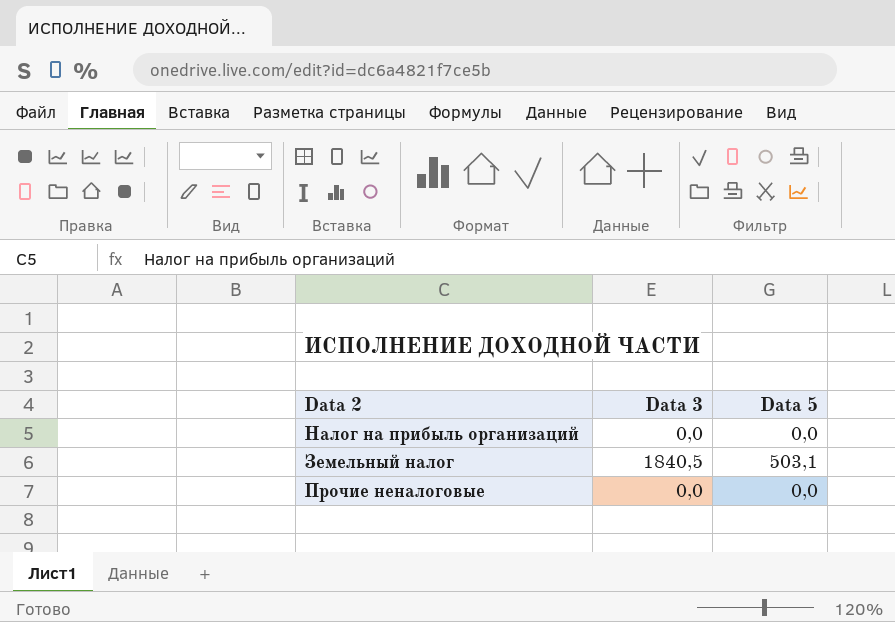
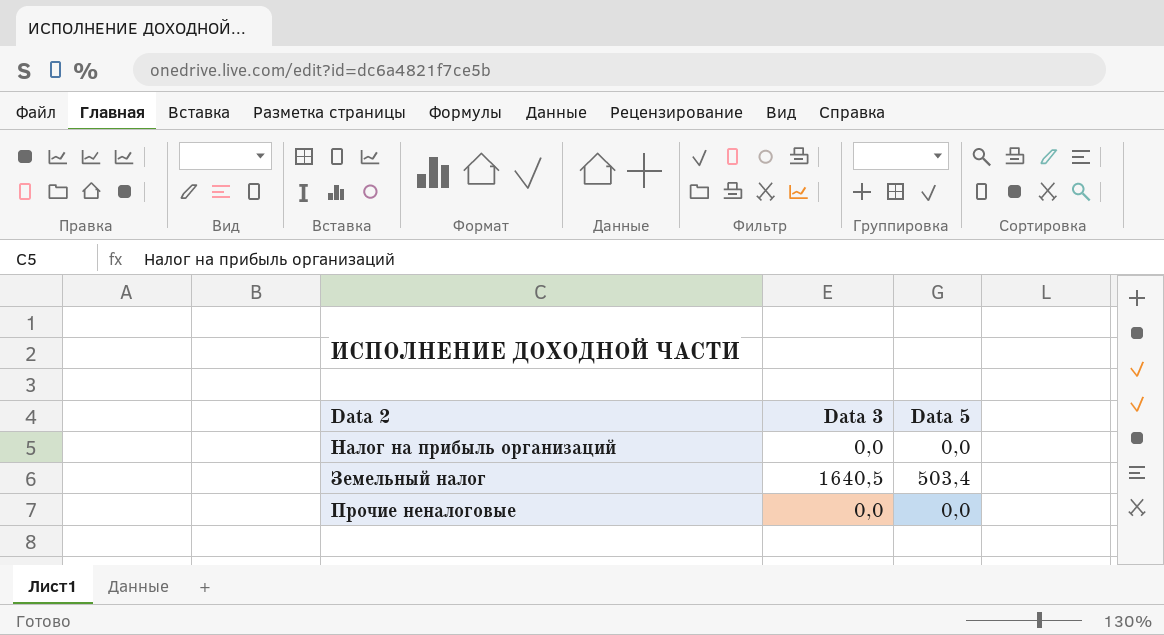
Земельный налог | Data 3: 1840,5 -> 1640,5
Земельный налог | Data 5: 503,1 -> 503,4

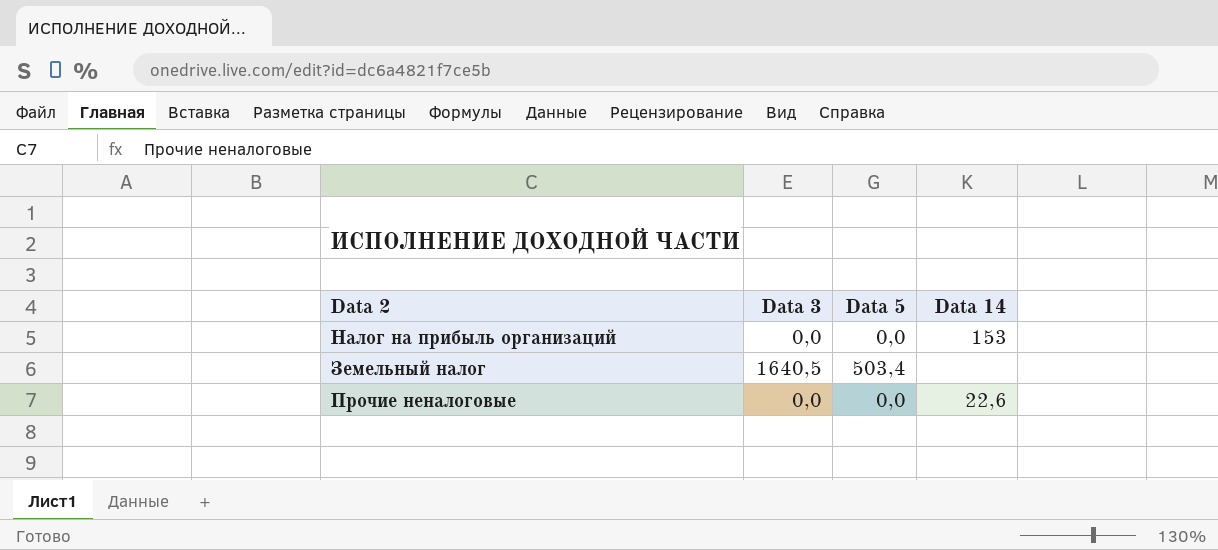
column Data 14 | position: none -> 4

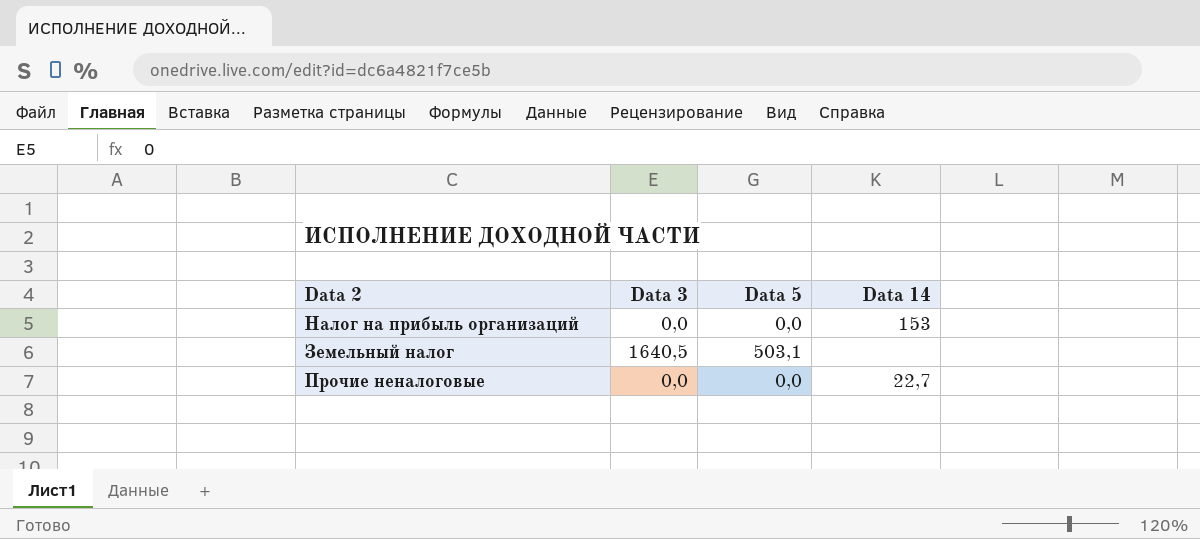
Земельный налог | Data 5: 503,4 -> 503,1
Прочие неналоговые | Data 14: 22,6 -> 22,7

